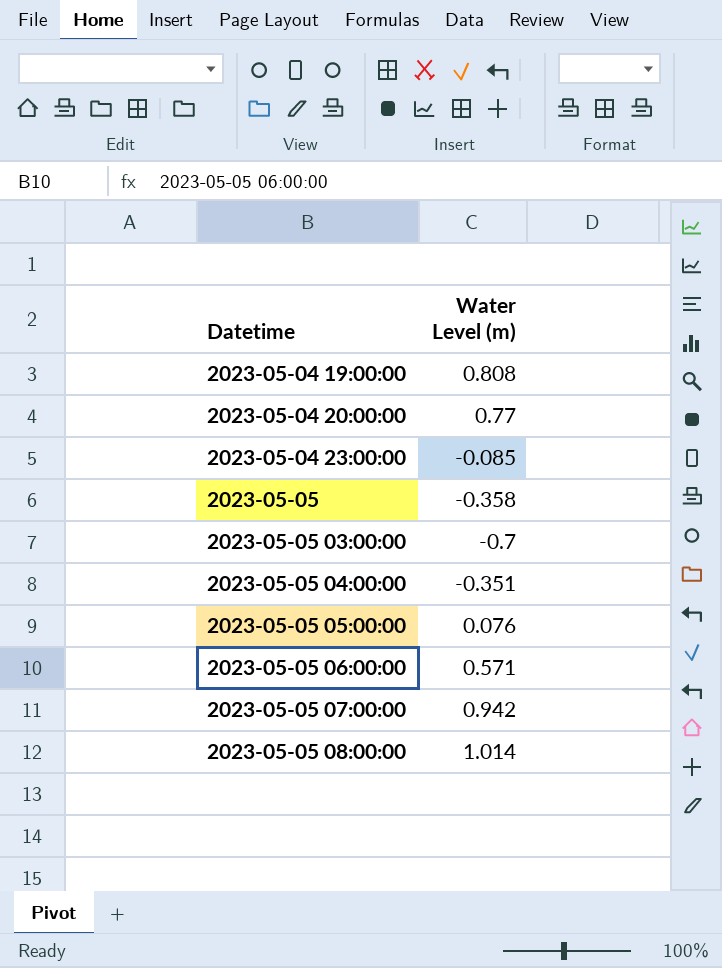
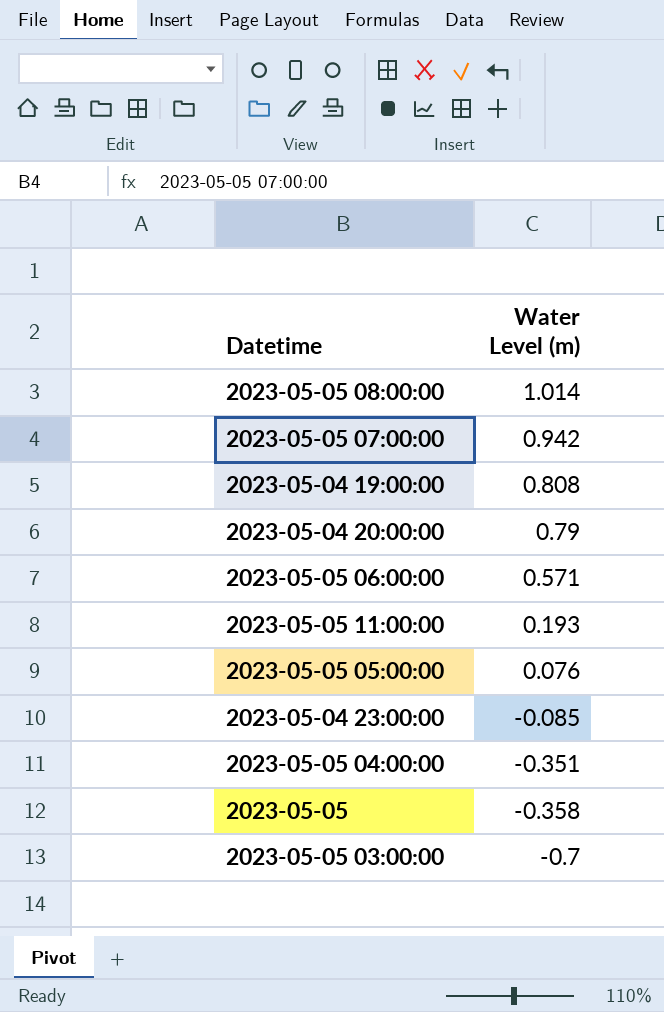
row order: Datetime ascending -> Water Level (m) descending
2023-05-04 20:00:00 | Water Level (m): 0.77 -> 0.79
row 2023-05-05 11:00:00: none -> 0.193

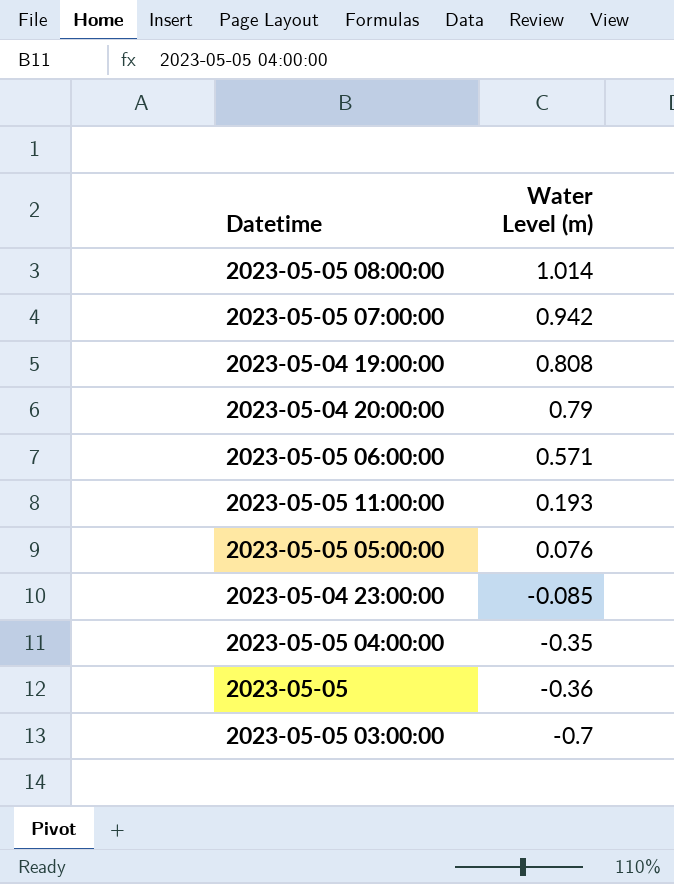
2023-05-05 04:00:00 | Water Level (m): -0.351 -> -0.35
2023-05-05 | Water Level (m): -0.358 -> -0.36

